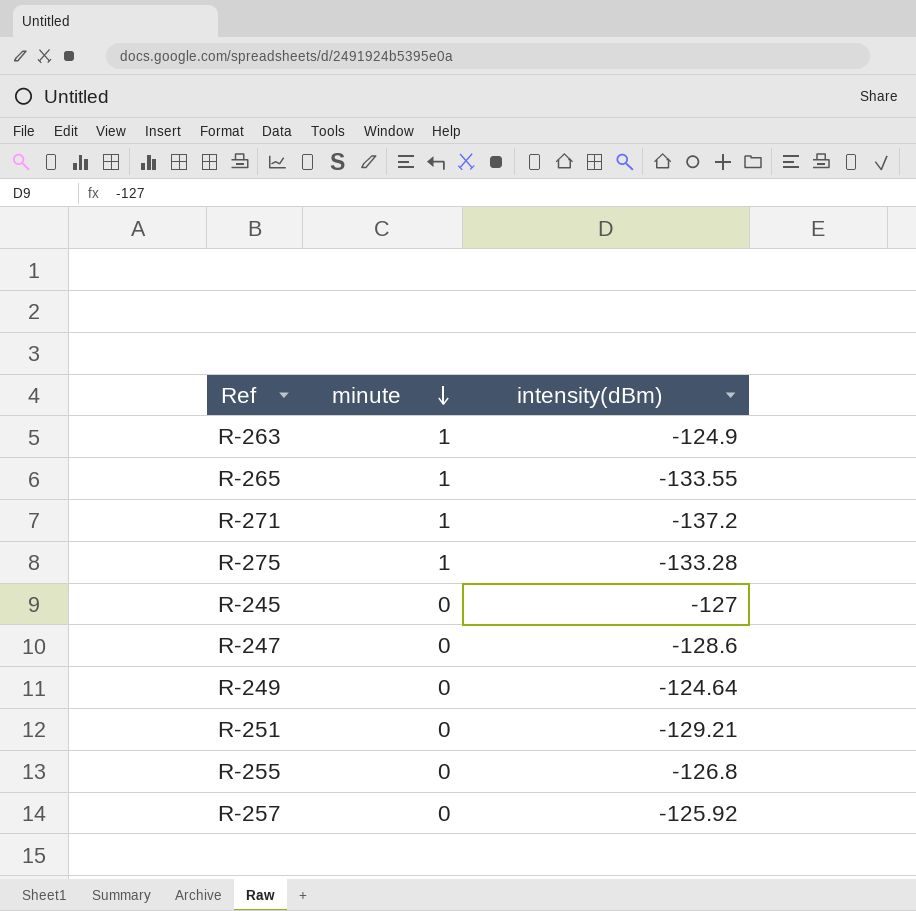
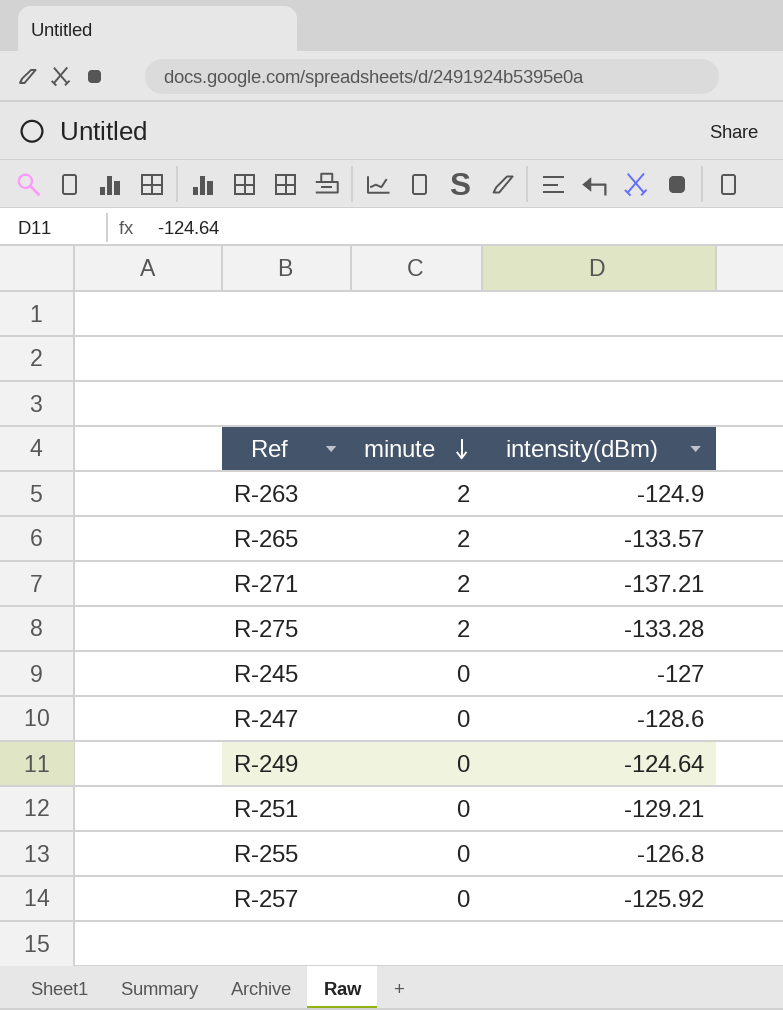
R-263 | minute: 1 -> 2
R-265 | minute: 1 -> 2
R-265 | intensity(dBm): -133.55 -> -133.57
R-271 | minute: 1 -> 2
R-271 | intensity(dBm): -137.2 -> -137.21
R-275 | minute: 1 -> 2

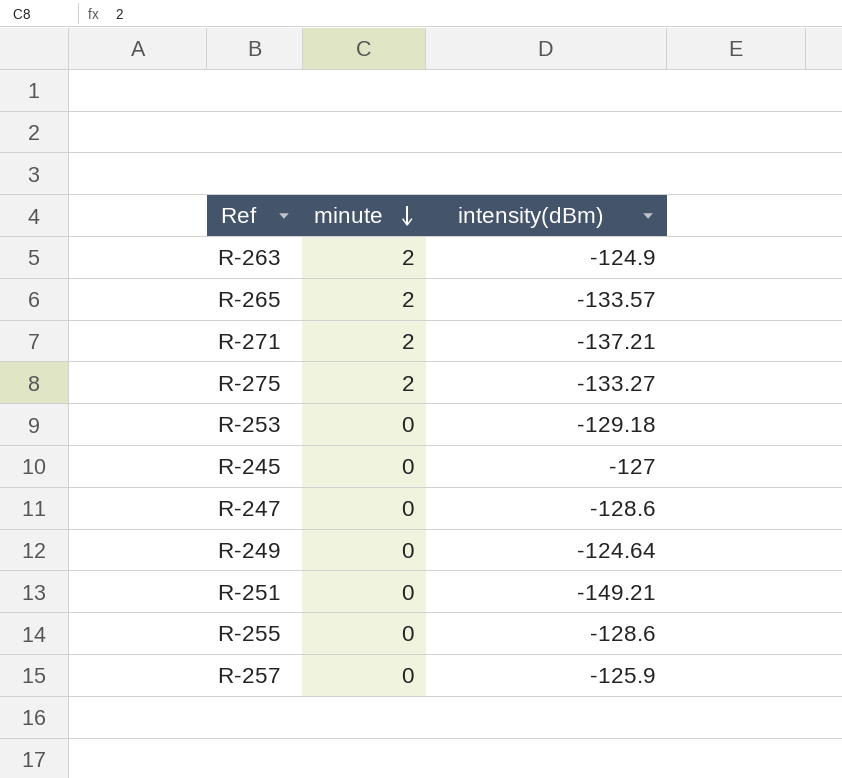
R-275 | intensity(dBm): -133.28 -> -133.27
row R-253: none -> 0 | -129.18
R-251 | intensity(dBm): -129.21 -> -149.21
R-255 | intensity(dBm): -126.8 -> -128.6
R-257 | intensity(dBm): -125.92 -> -125.9

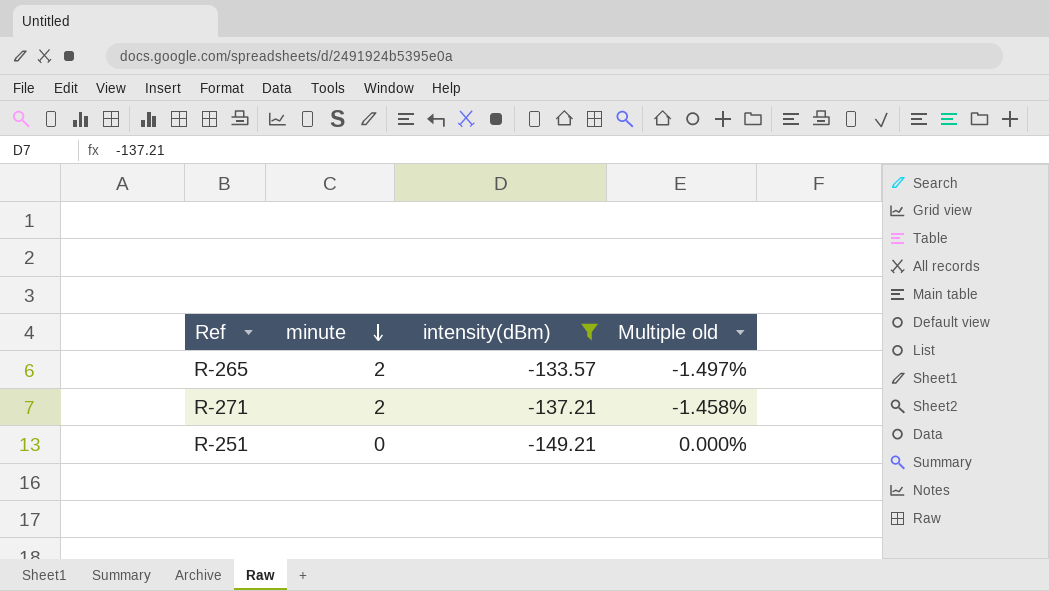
filter: none -> intensity(dBm) <= -133.57
column Multiple old | formula: none -> [minute] / [intensity(dBm)]

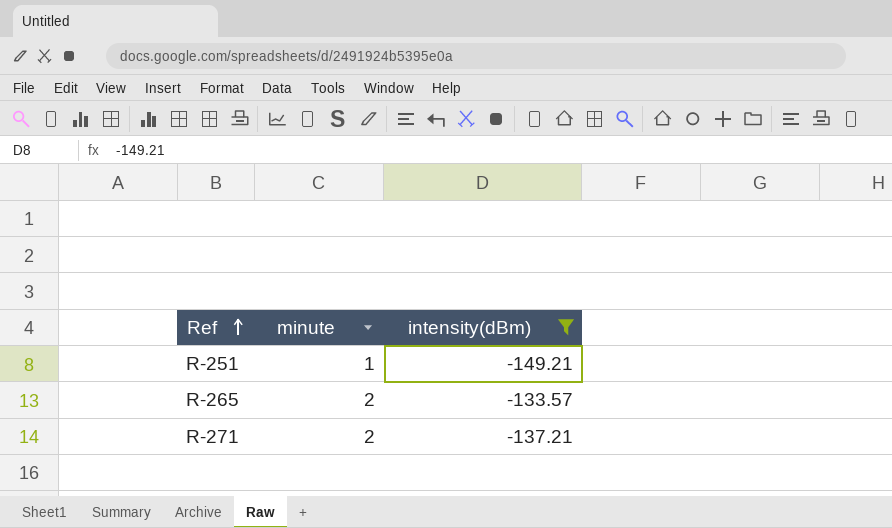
row order: minute descending -> Ref ascending
column Multiple old | formula: [minute] / [intensity(dBm)] -> none
R-251 | minute: 0 -> 1

